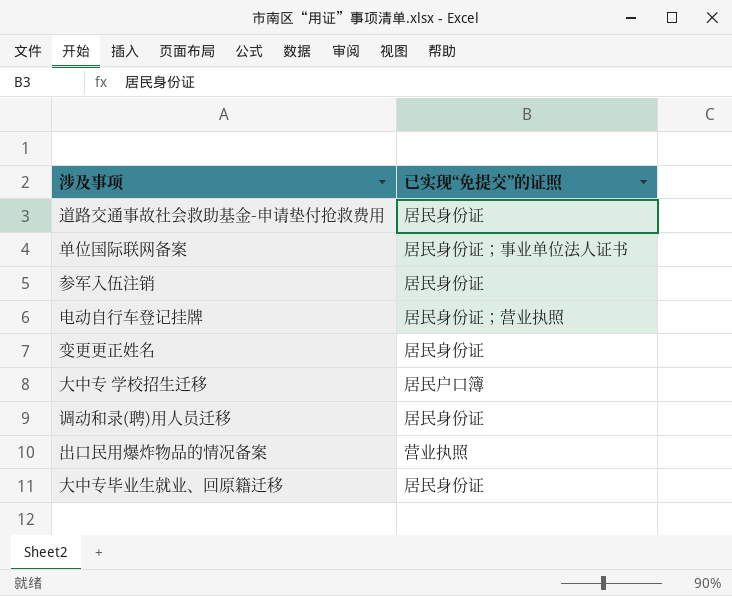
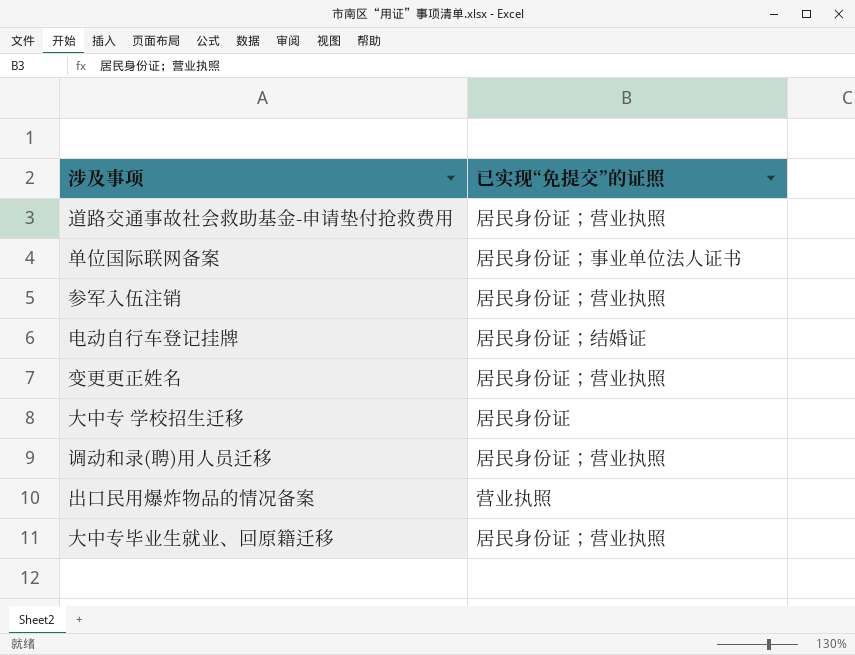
道路交通事故社会救助基金-申请垫付抢救费用 | 已实现“免提交”的证照: 居民身份证 -> 居民身份证；营业执照
参军入伍注销 | 已实现“免提交”的证照: 居民身份证 -> 居民身份证；营业执照
电动自行车登记挂牌 | 已实现“免提交”的证照: 居民身份证；营业执照 -> 居民身份证；结婚证
变更更正姓名 | 已实现“免提交”的证照: 居民身份证 -> 居民身份证；营业执照
大中专 学校招生迁移 | 已实现“免提交”的证照: 居民户口簿 -> 居民身份证
调动和录(聘)用人员迁移 | 已实现“免提交”的证照: 居民身份证 -> 居民身份证；营业执照
大中专毕业生就业、回原籍迁移 | 已实现“免提交”的证照: 居民身份证 -> 居民身份证；营业执照

